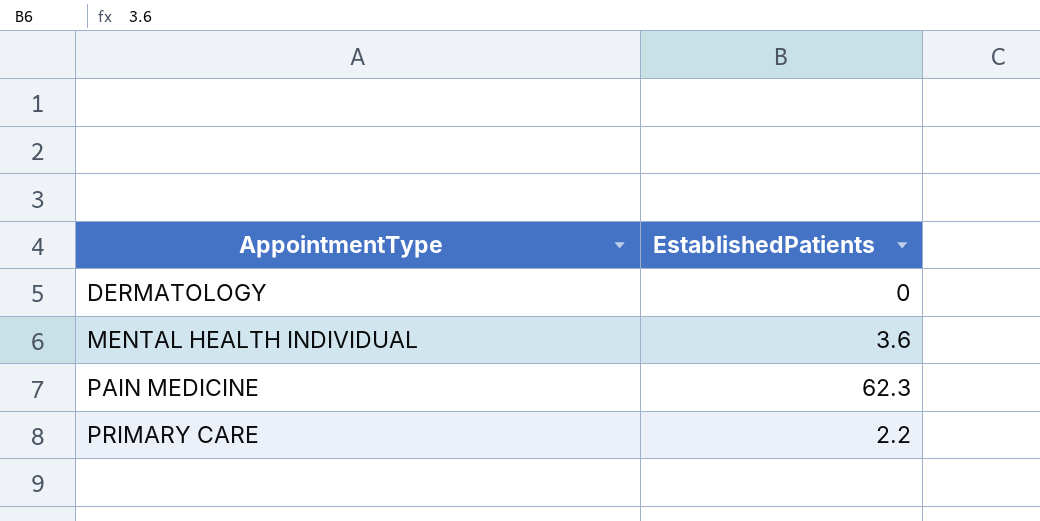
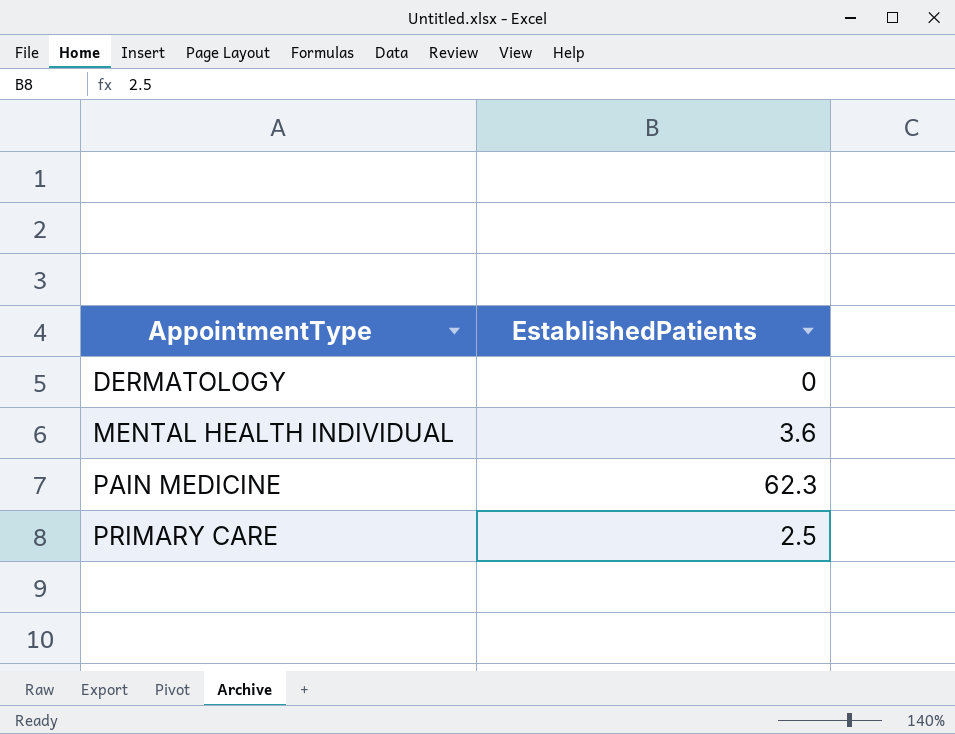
PRIMARY CARE | EstablishedPatients: 2.2 -> 2.5

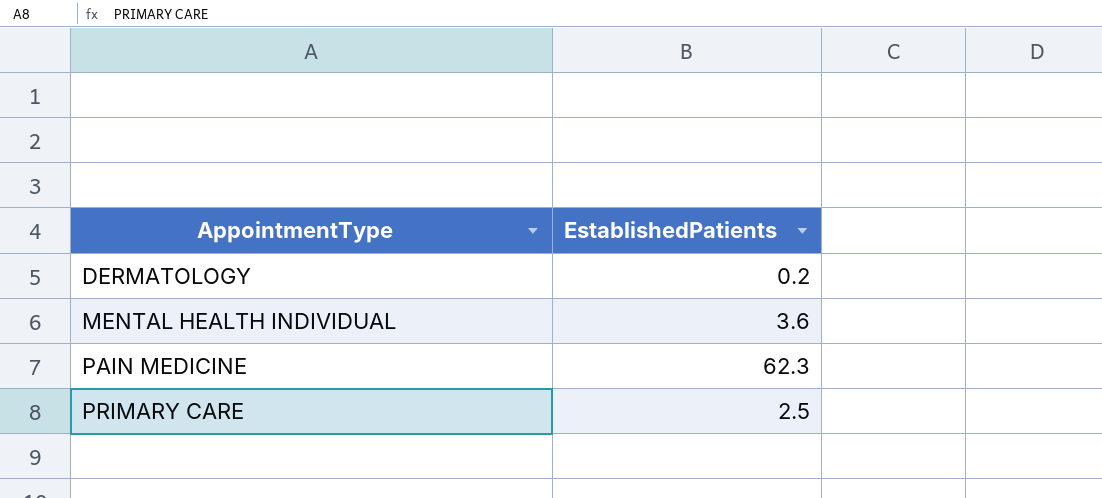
DERMATOLOGY | EstablishedPatients: 0 -> 0.2

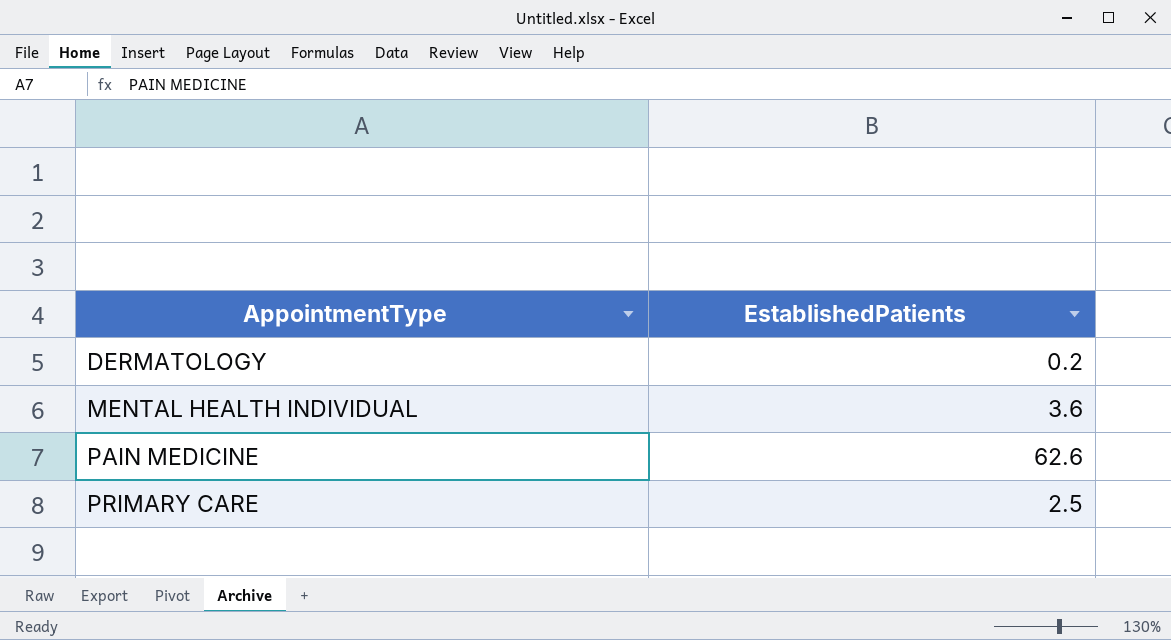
PAIN MEDICINE | EstablishedPatients: 62.3 -> 62.6

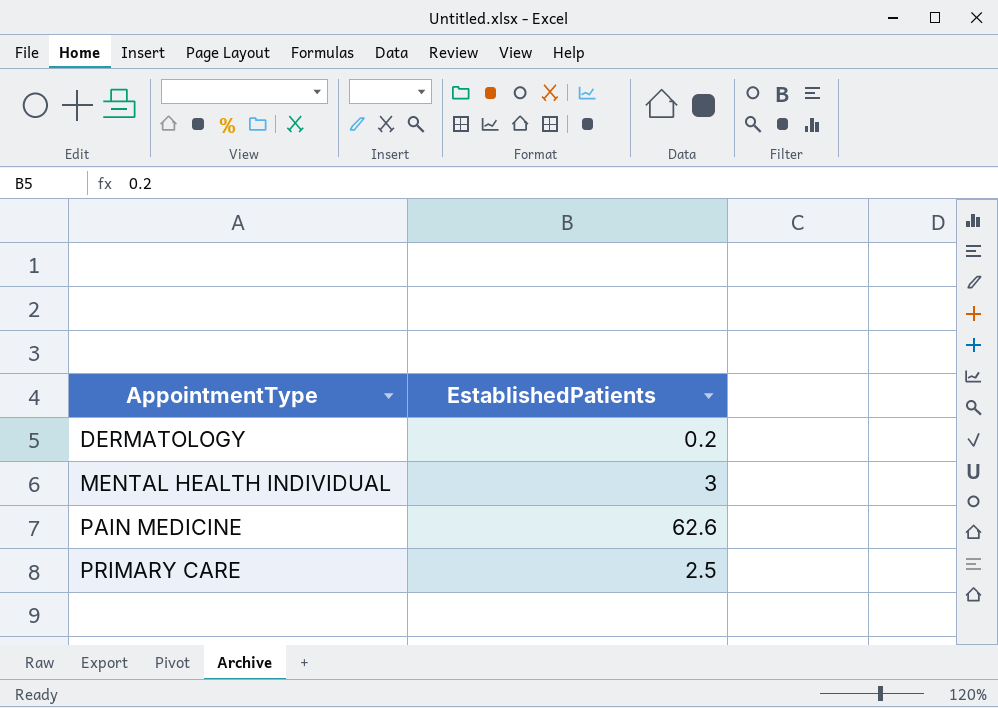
MENTAL HEALTH INDIVIDUAL | EstablishedPatients: 3.6 -> 3

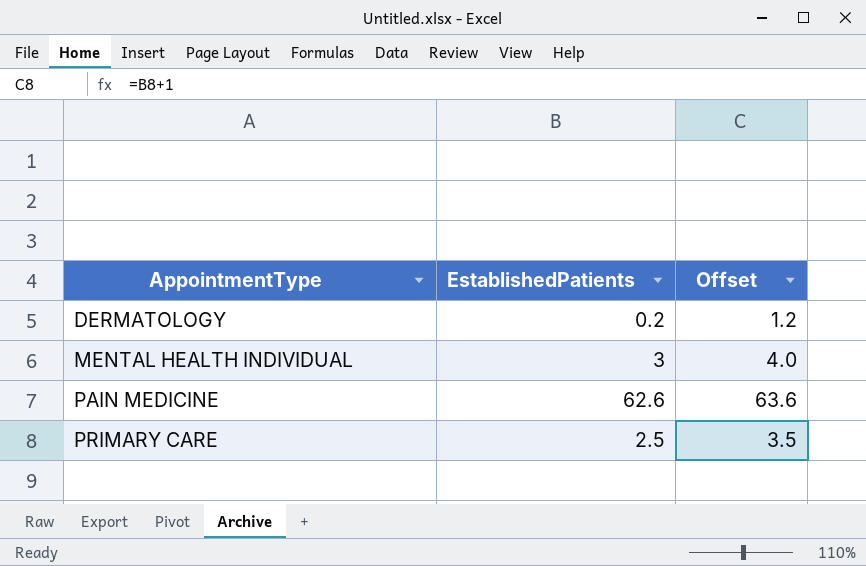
column Offset | formula: none -> [EstablishedPatients] + 1

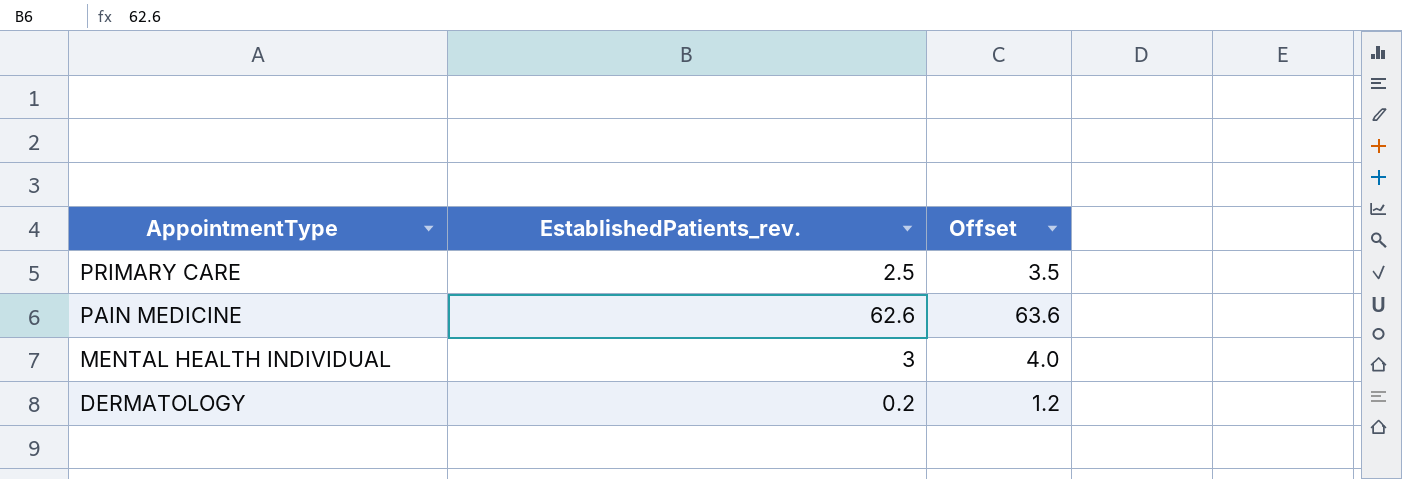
row order: AppointmentType ascending -> AppointmentType descending
column name: EstablishedPatients -> EstablishedPatients_rev.

